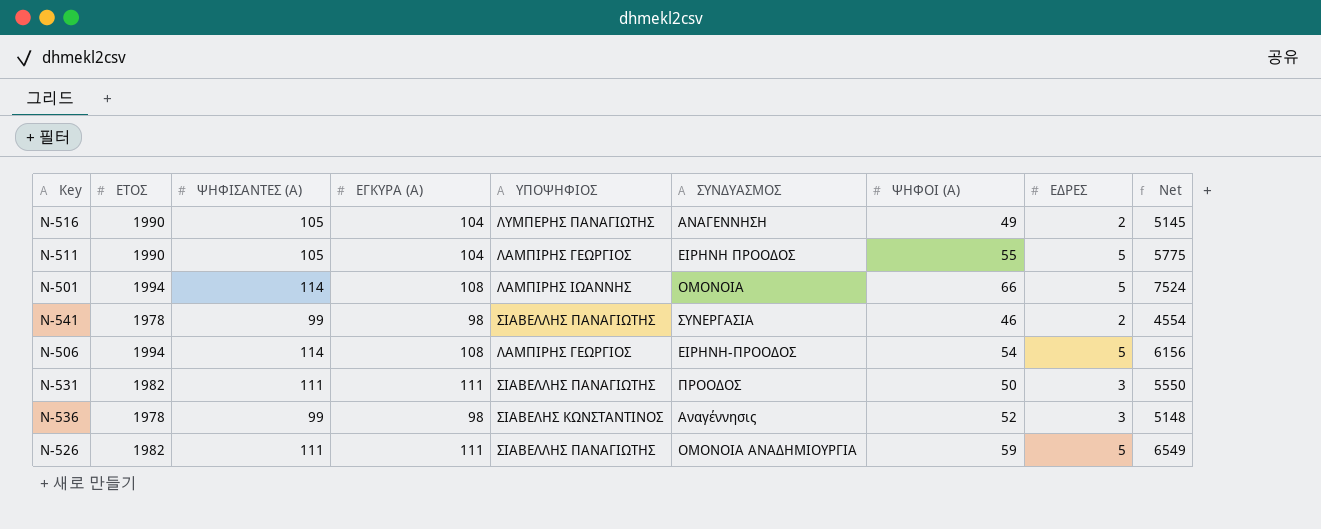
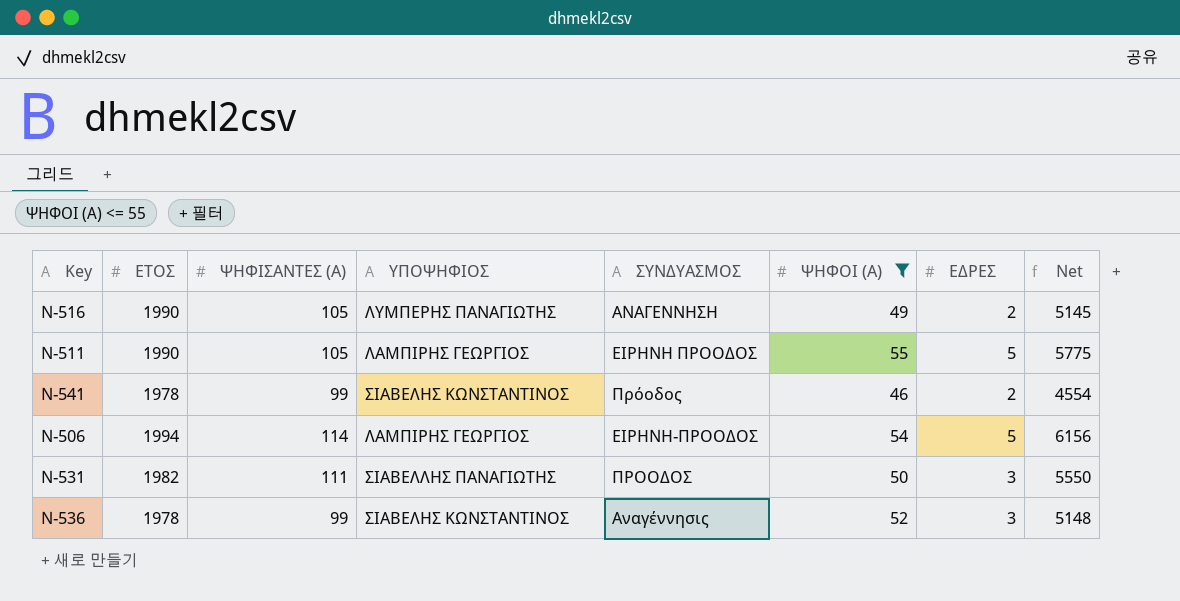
filter: none -> ΨΗΦΟΙ (Α) <= 55
column ΕΓΚΥΡΑ (Α) | position: 4 -> none
N-541 | ΥΠΟΨΗΦΙΟΣ: ΣΙΑΒΕΛΛΗΣ ΠΑΝΑΓΙΩΤΗΣ -> ΣΙΑΒΕΛΗΣ ΚΩΝΣΤΑΝΤΙΝΟΣ
N-541 | ΣΥΝΔΥΑΣΜΟΣ: ΣΥΝΕΡΓΑΣΙΑ -> Πρόοδος

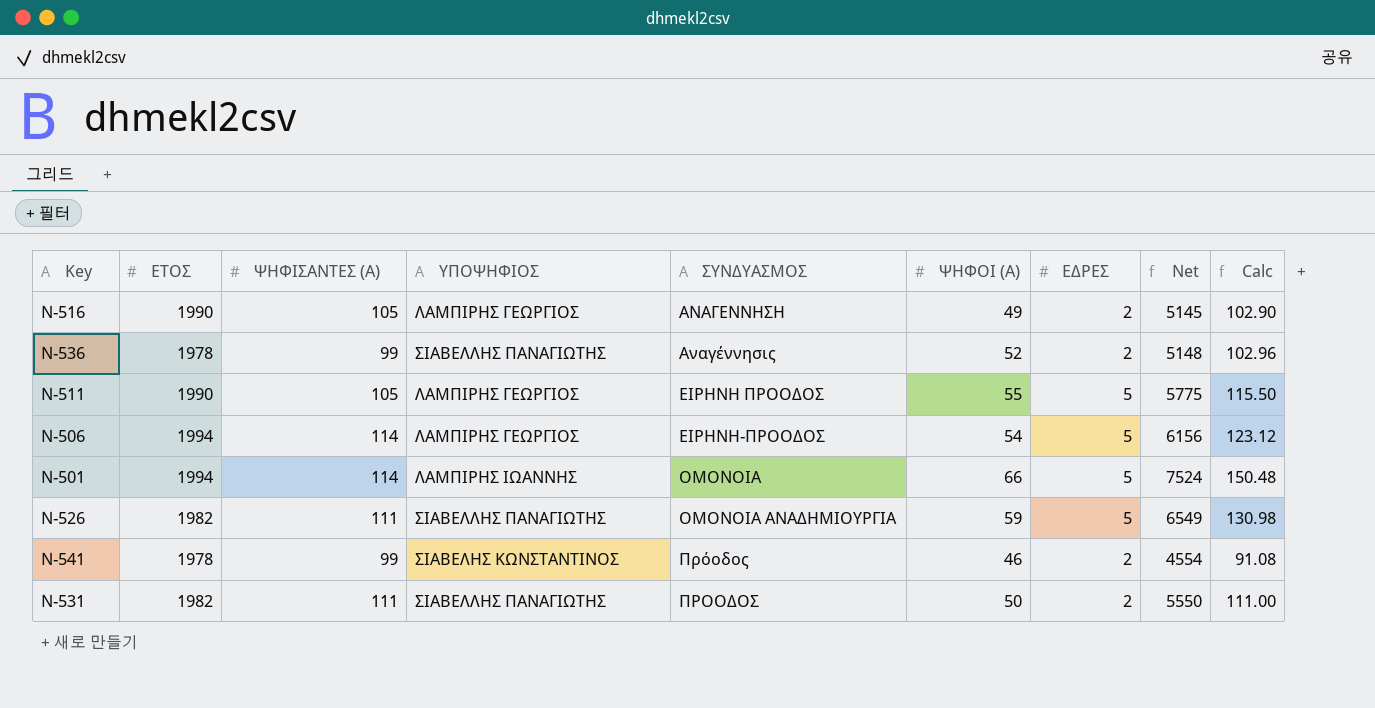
filter: ΨΗΦΟΙ (Α) <= 55 -> none
row order: none -> ΣΥΝΔΥΑΣΜΟΣ ascending
column Calc | formula: none -> [Net] * 0.02
N-516 | ΥΠΟΨΗΦΙΟΣ: ΛΥΜΠΕΡΗΣ ΠΑΝΑΓΙΩΤΗΣ -> ΛΑΜΠΙΡΗΣ ΓΕΩΡΓΙΟΣ
N-536 | ΥΠΟΨΗΦΙΟΣ: ΣΙΑΒΕΛΗΣ ΚΩΝΣΤΑΝΤΙΝΟΣ -> ΣΙΑΒΕΛΛΗΣ ΠΑΝΑΓΙΩΤΗΣ
N-536 | ΕΔΡΕΣ: 3 -> 2
N-531 | ΕΔΡΕΣ: 3 -> 2

